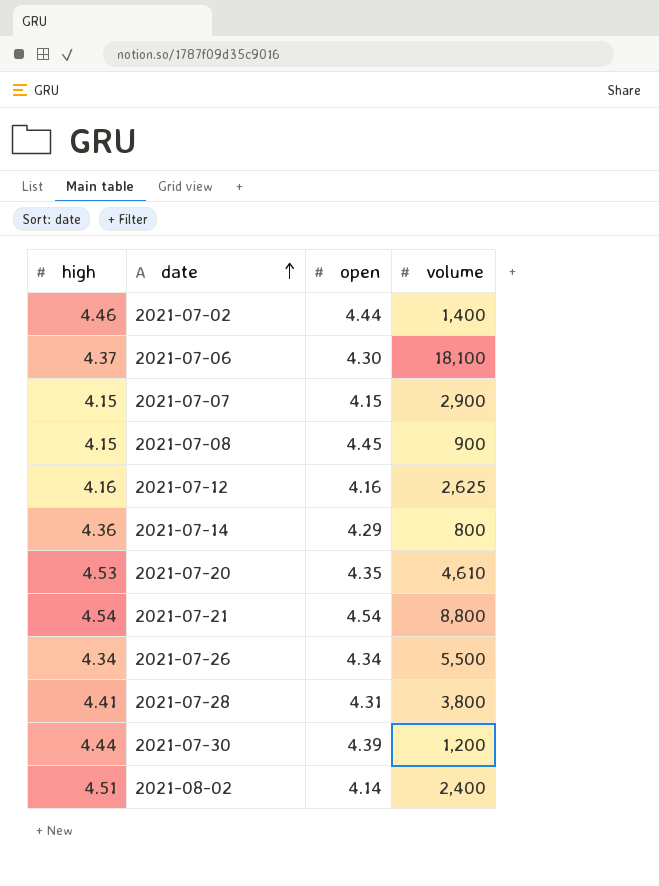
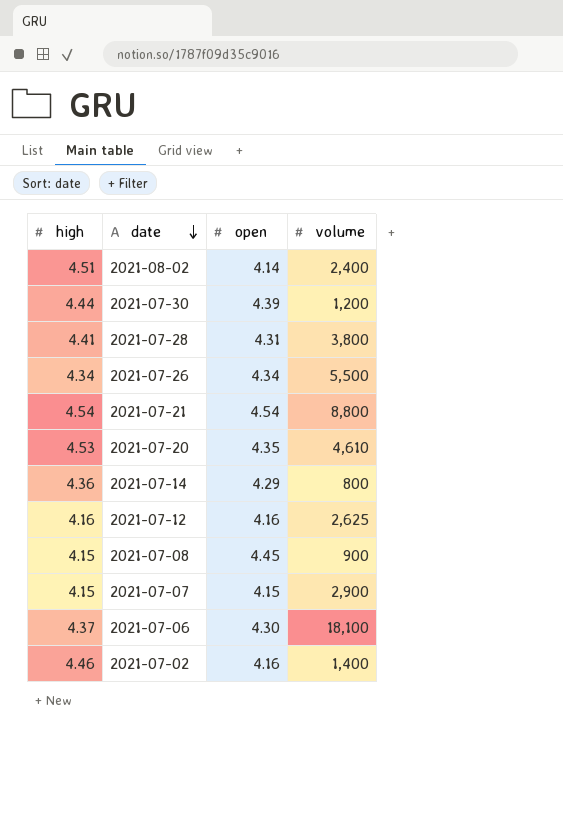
row order: date ascending -> date descending
2021-07-02 | open: 4.44 -> 4.16

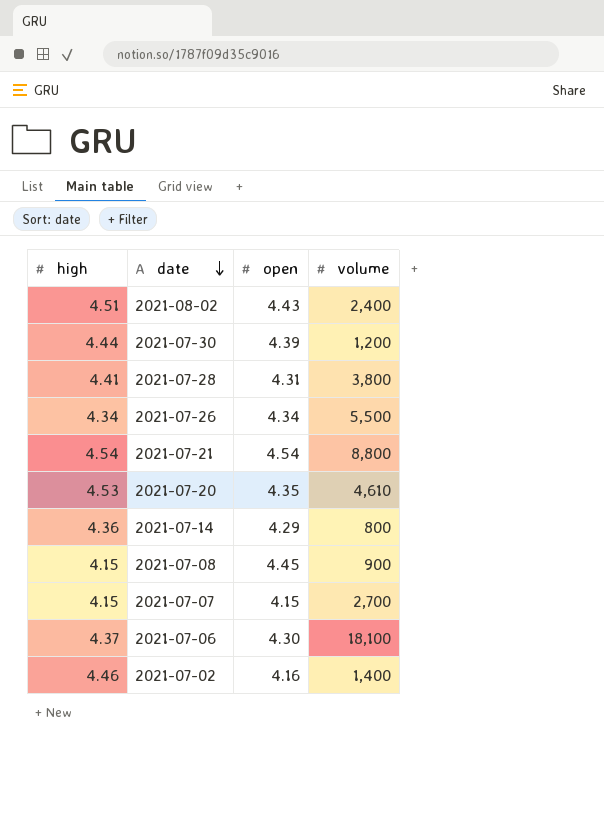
row 2021-07-12: 4.16 | 4.16 | 2,625 -> none
2021-08-02 | open: 4.14 -> 4.43
2021-07-07 | volume: 2,900 -> 2,700

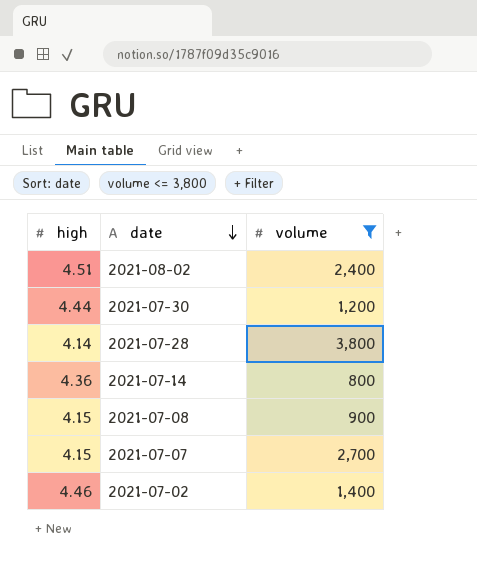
filter: none -> volume <= 3,800
column open | position: 3 -> none
2021-07-28 | high: 4.41 -> 4.14

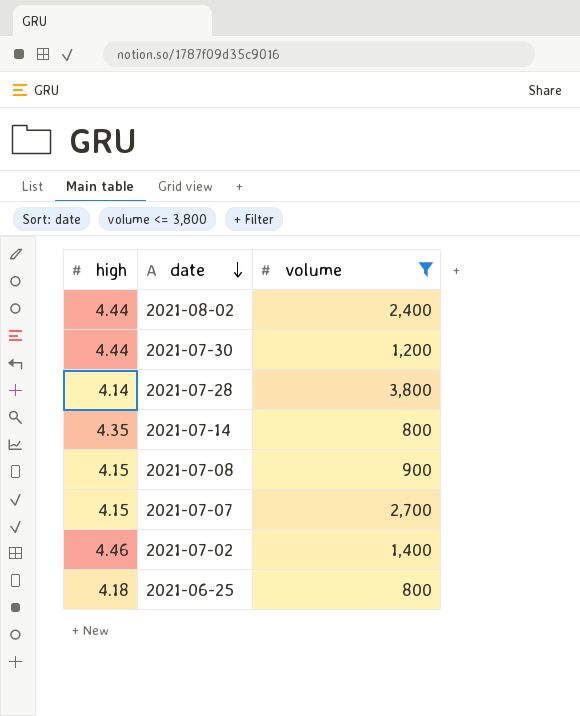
2021-08-02 | high: 4.51 -> 4.44
2021-07-14 | high: 4.36 -> 4.35
row 2021-06-25: none -> 4.18 | 800

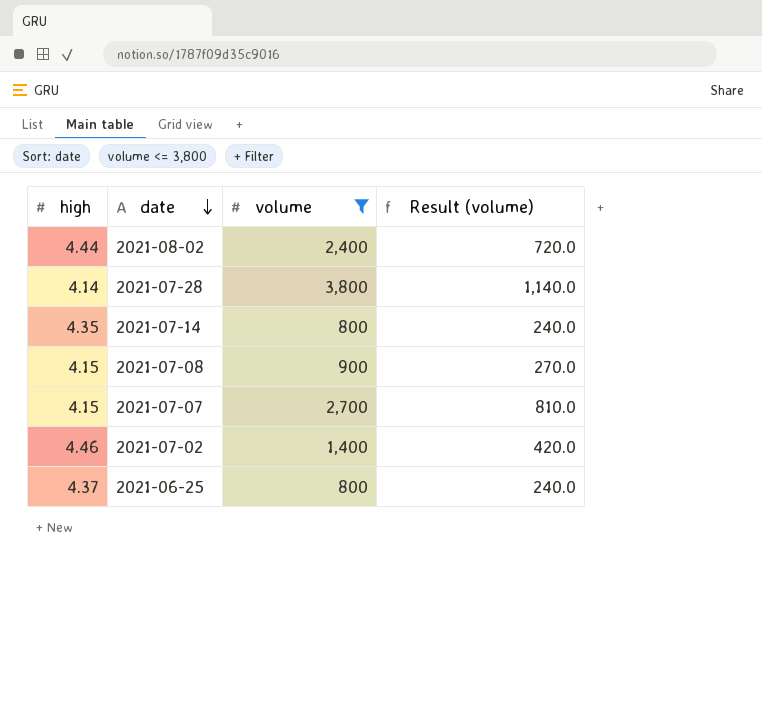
column Result (volume) | formula: none -> [volume] * 0.3
row 2021-07-30: 4.44 | 1,200 -> none
2021-06-25 | high: 4.18 -> 4.37

